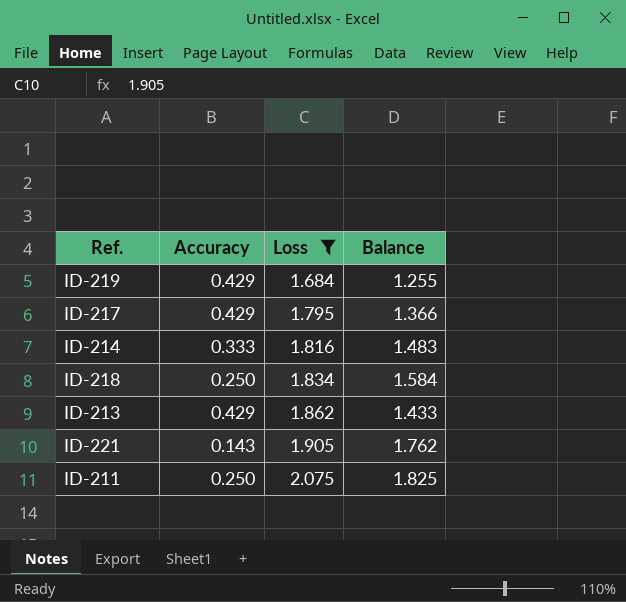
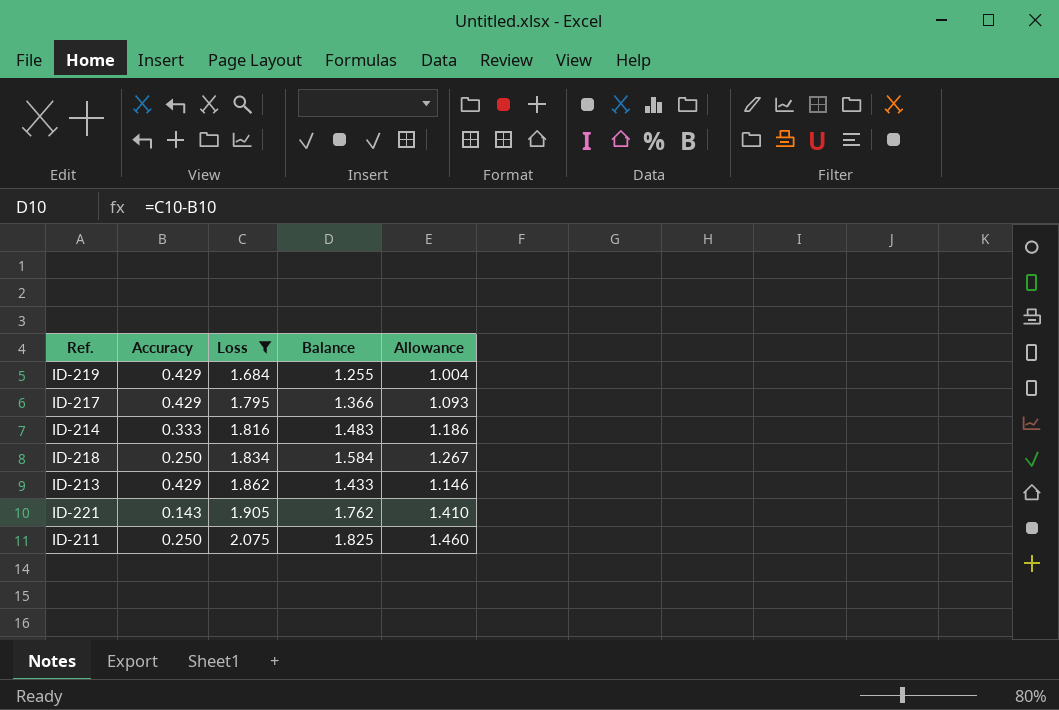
column Allowance | formula: none -> [Balance] * 0.8

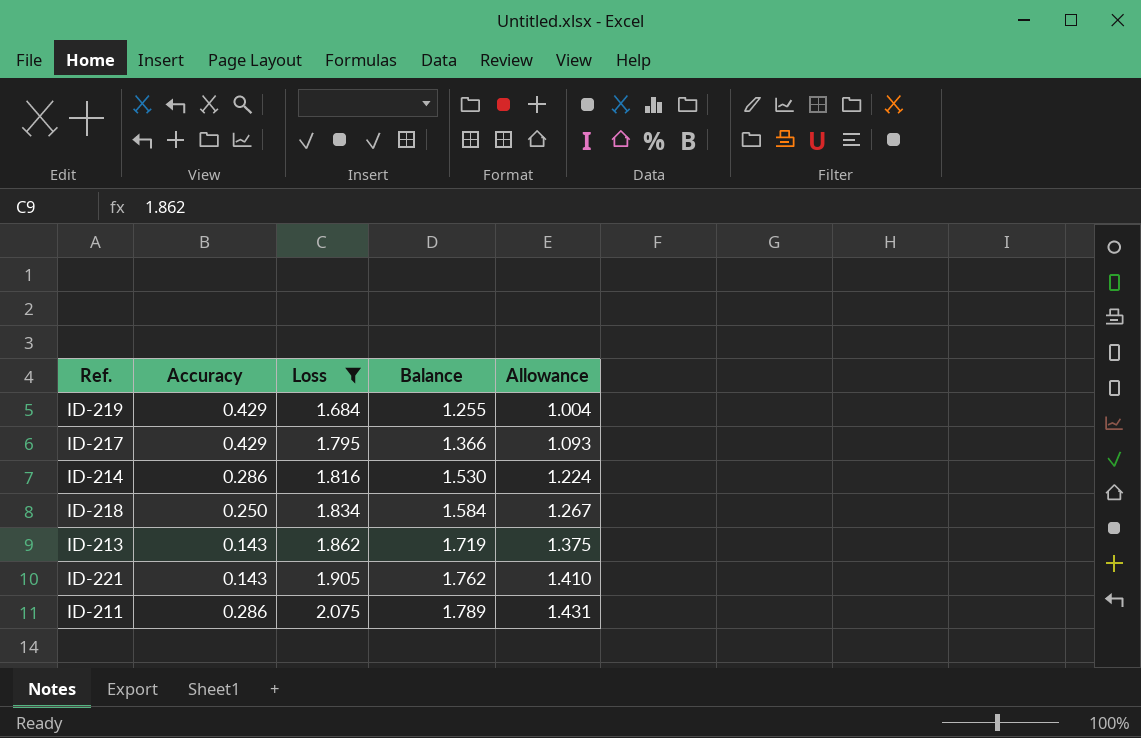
ID-214 | Accuracy: 0.333 -> 0.286
ID-214 | Balance: 1.483 -> 1.530
ID-214 | Allowance: 1.186 -> 1.224
ID-213 | Accuracy: 0.429 -> 0.143
ID-213 | Balance: 1.433 -> 1.719
ID-213 | Allowance: 1.146 -> 1.375
ID-211 | Accuracy: 0.250 -> 0.286
ID-211 | Balance: 1.825 -> 1.789
ID-211 | Allowance: 1.460 -> 1.431

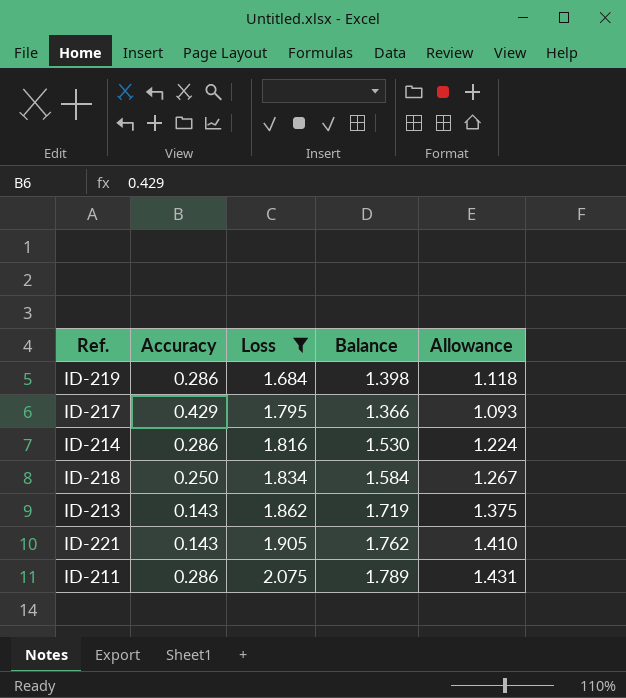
ID-219 | Accuracy: 0.429 -> 0.286
ID-219 | Balance: 1.255 -> 1.398
ID-219 | Allowance: 1.004 -> 1.118

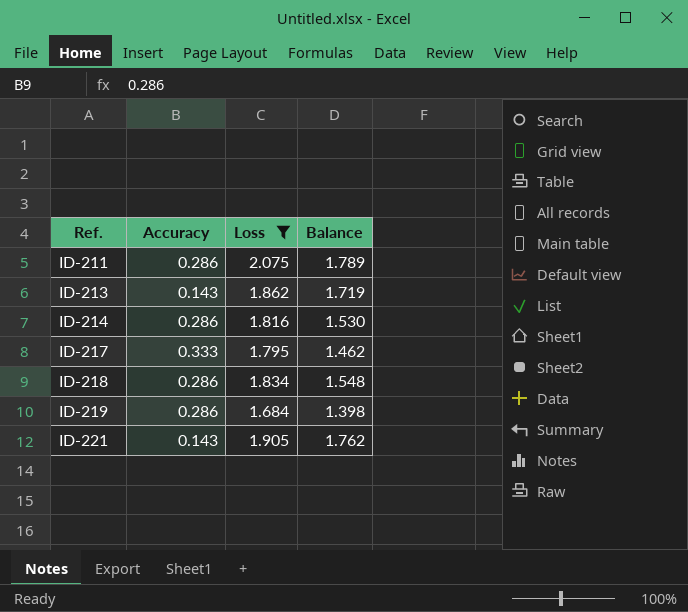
row order: Loss ascending -> Ref. ascending
column Allowance | formula: [Balance] * 0.8 -> none
ID-217 | Accuracy: 0.429 -> 0.333
ID-217 | Balance: 1.366 -> 1.462
ID-218 | Accuracy: 0.250 -> 0.286
ID-218 | Balance: 1.584 -> 1.548

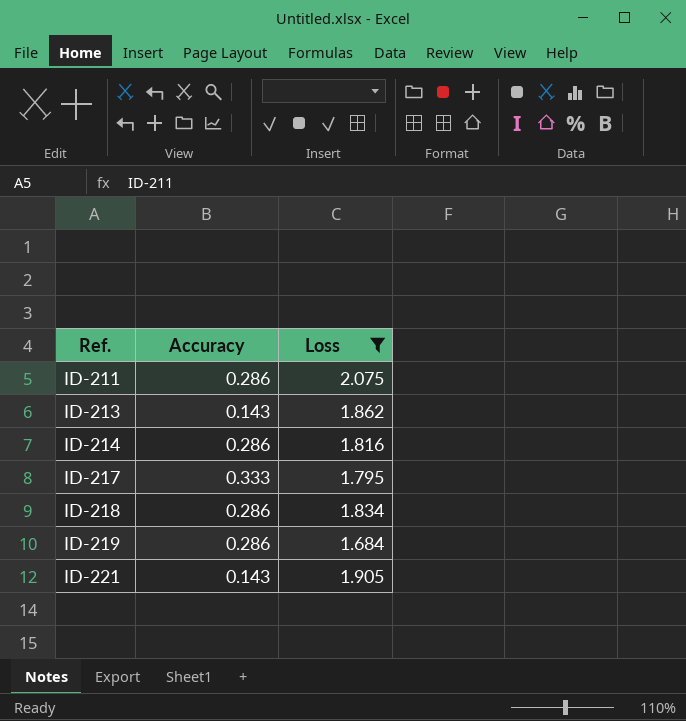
column Balance | formula: [Loss] - [Accuracy] -> none

